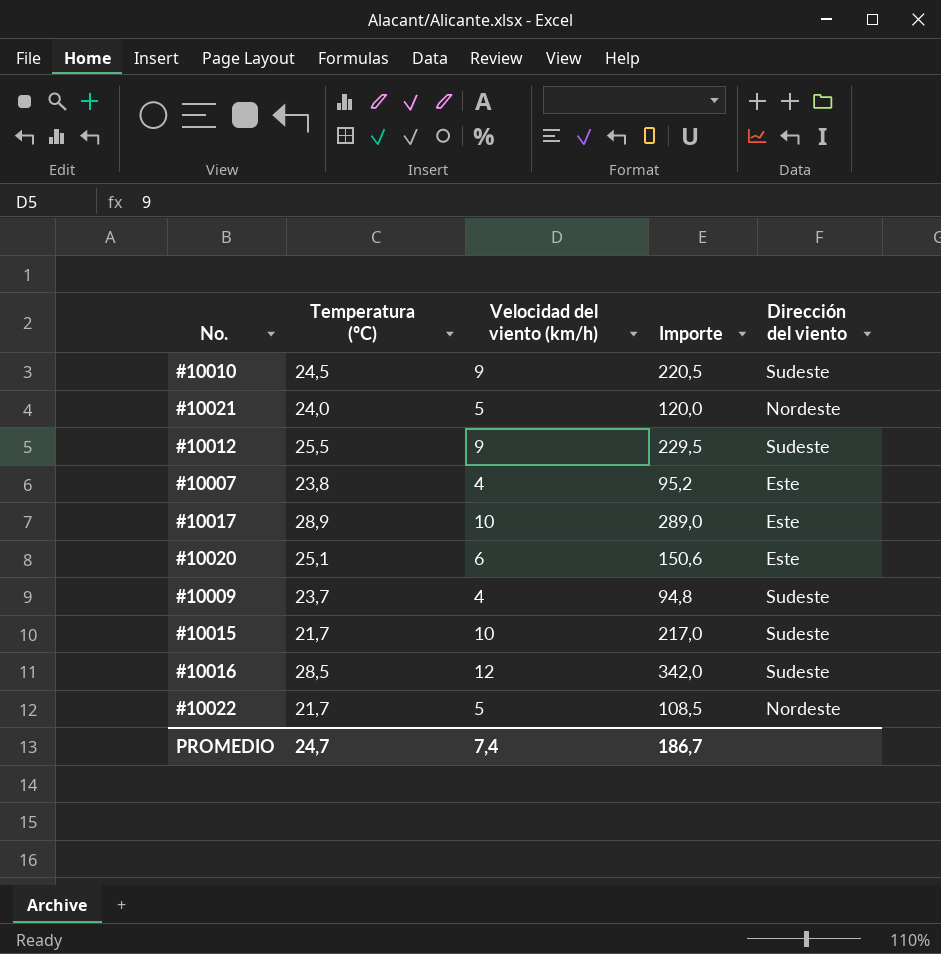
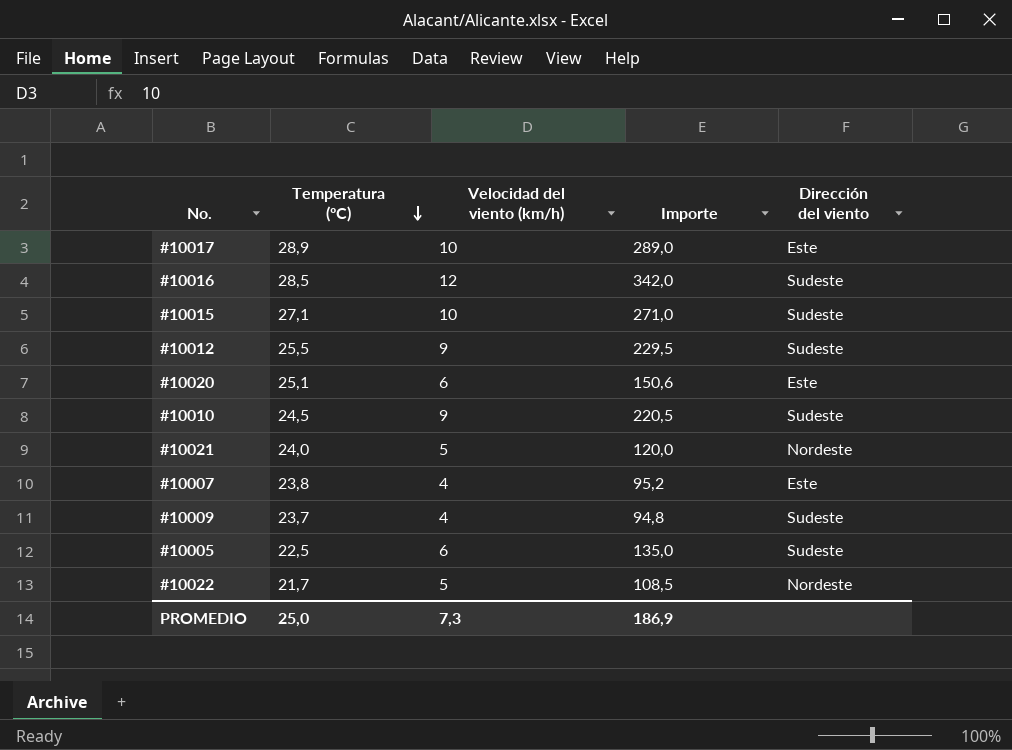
row order: none -> Temperatura (ºC) descending
#10015 | Temperatura (ºC): 21,7 -> 27,1
#10015 | Importe: 217,0 -> 271,0
row #10005: none -> 22,5 | 6 | 135,0 | Sudeste
PROMEDIO | Temperatura (ºC): 24,7 -> 25,0
PROMEDIO | Velocidad del viento (km/h): 7,4 -> 7,3
PROMEDIO | Importe: 186,7 -> 186,9

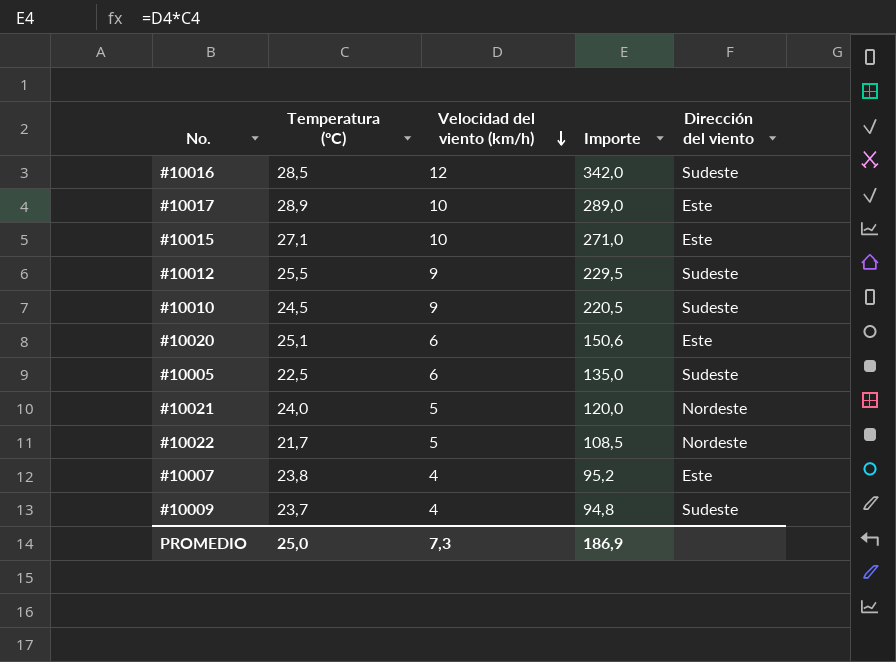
row order: Temperatura (ºC) descending -> Velocidad del viento (km/h) descending
#10015 | Dirección del viento: Sudeste -> Este

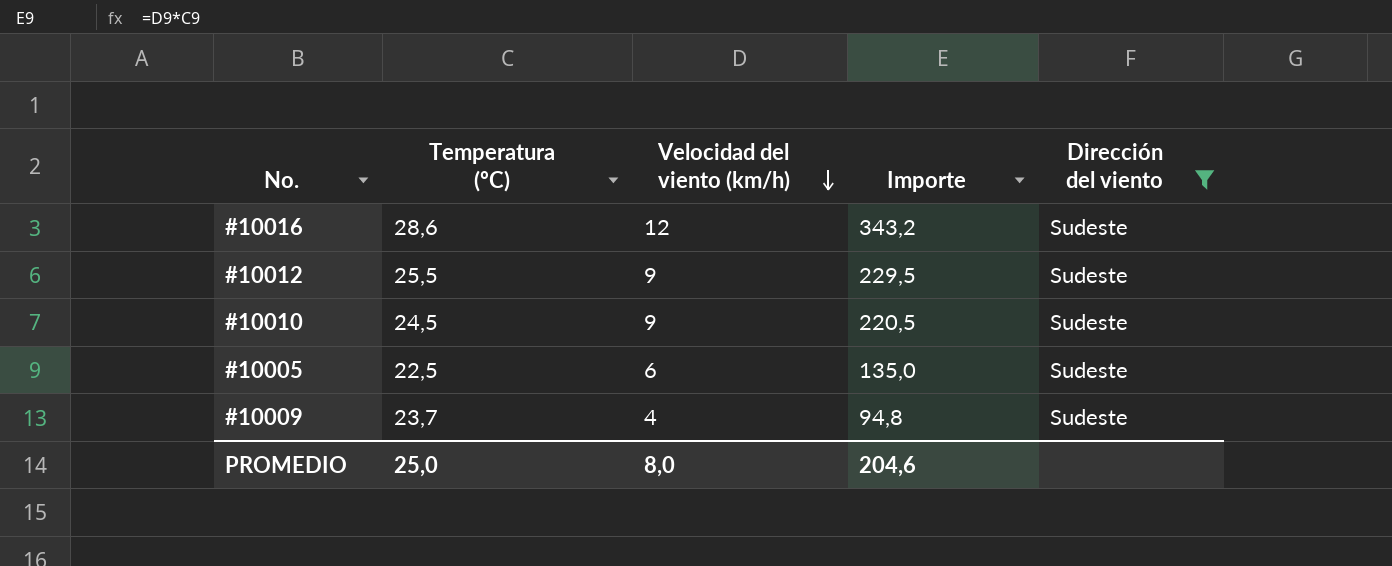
filter: none -> Dirección del viento = Sudeste
#10016 | Temperatura (ºC): 28,5 -> 28,6
#10016 | Importe: 342,0 -> 343,2
PROMEDIO | Velocidad del viento (km/h): 7,3 -> 8,0
PROMEDIO | Importe: 186,9 -> 204,6

